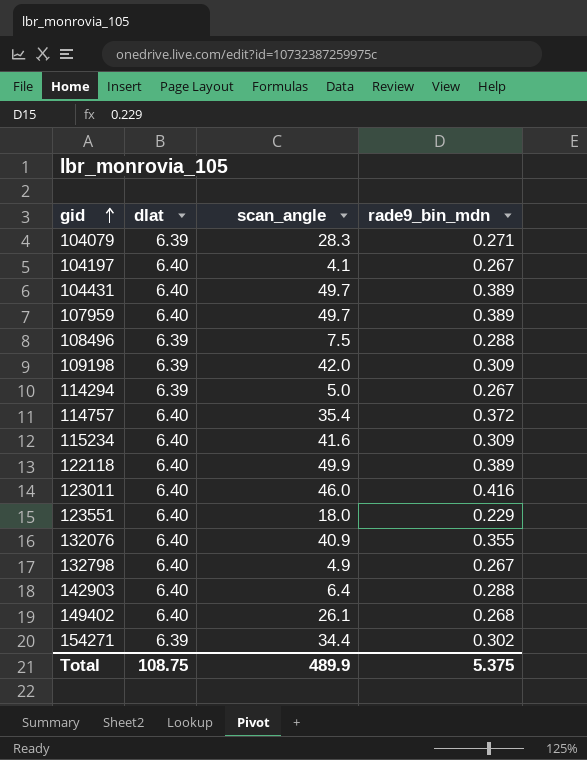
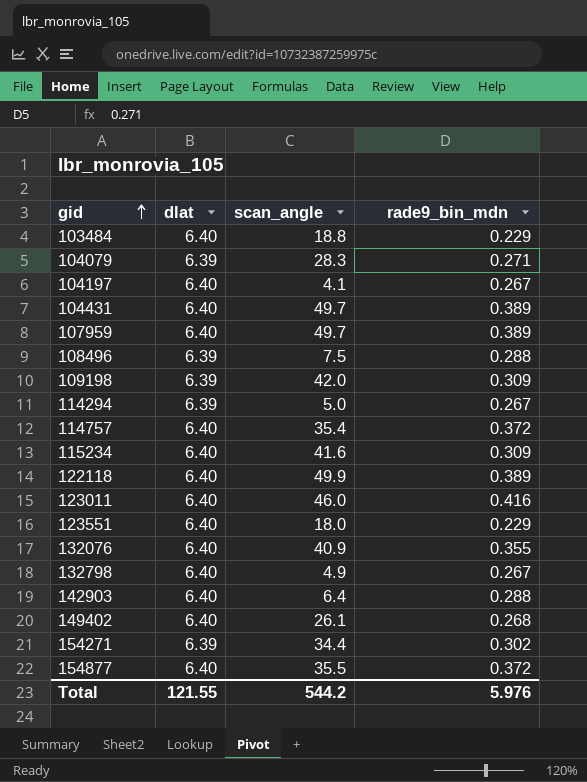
row 103484: none -> 6.40 | 18.8 | 0.229
row 154877: none -> 6.40 | 35.5 | 0.372
Total | dlat: 108.75 -> 121.55
Total | scan_angle: 489.9 -> 544.2
Total | rade9_bin_mdn: 5.375 -> 5.976

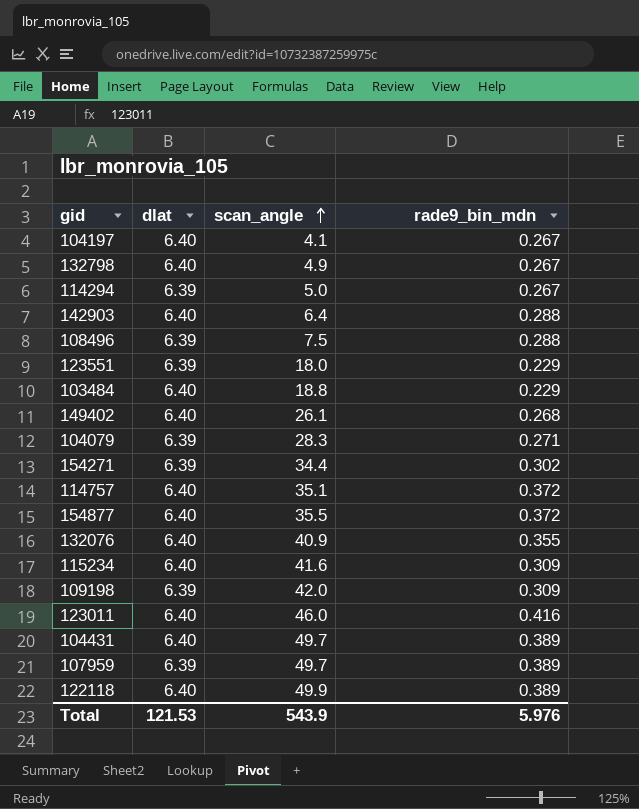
row order: gid ascending -> scan_angle ascending
123551 | dlat: 6.40 -> 6.39
114757 | scan_angle: 35.4 -> 35.1
107959 | dlat: 6.40 -> 6.39
Total | dlat: 121.55 -> 121.53
Total | scan_angle: 544.2 -> 543.9

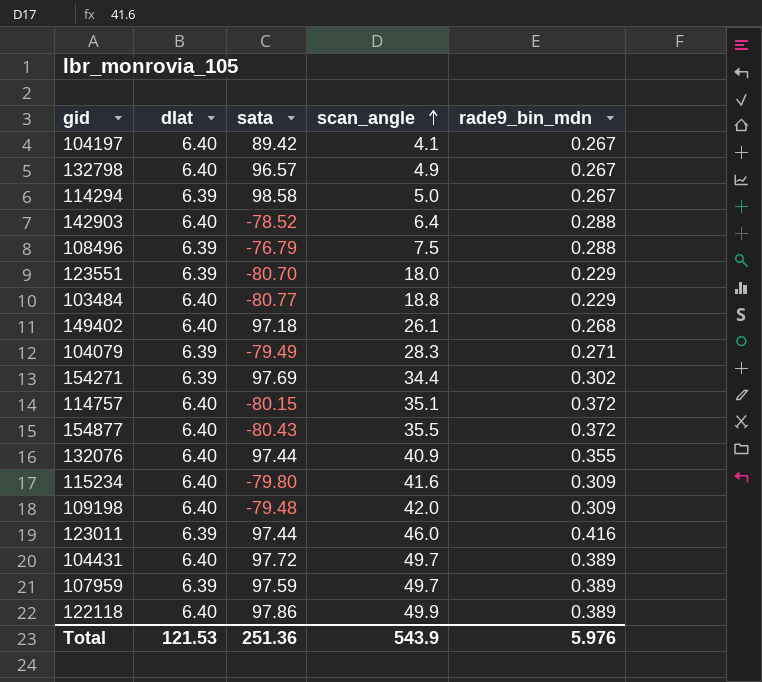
column sata | position: none -> 3
109198 | dlat: 6.39 -> 6.40
123011 | dlat: 6.40 -> 6.39

